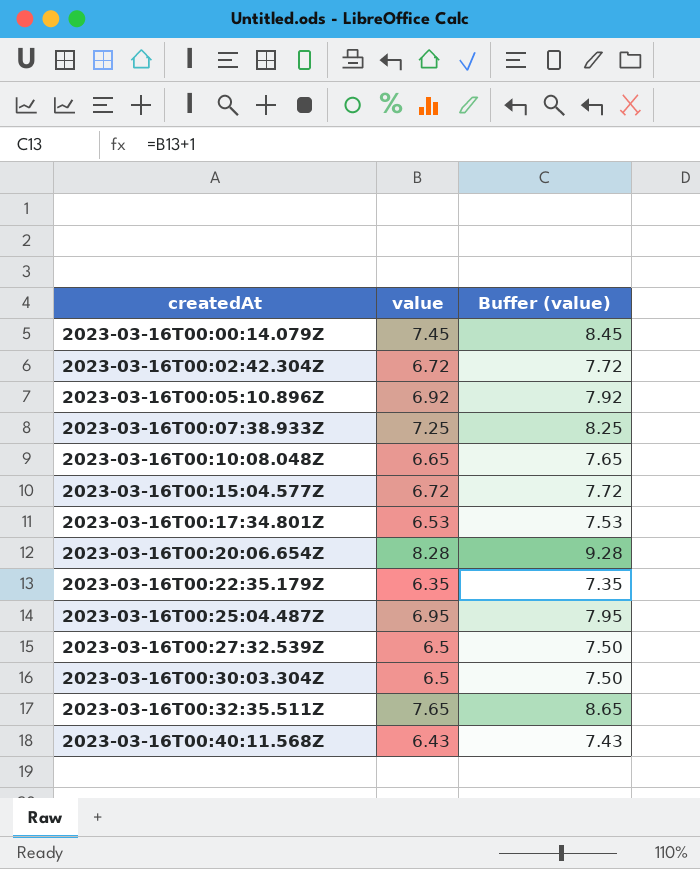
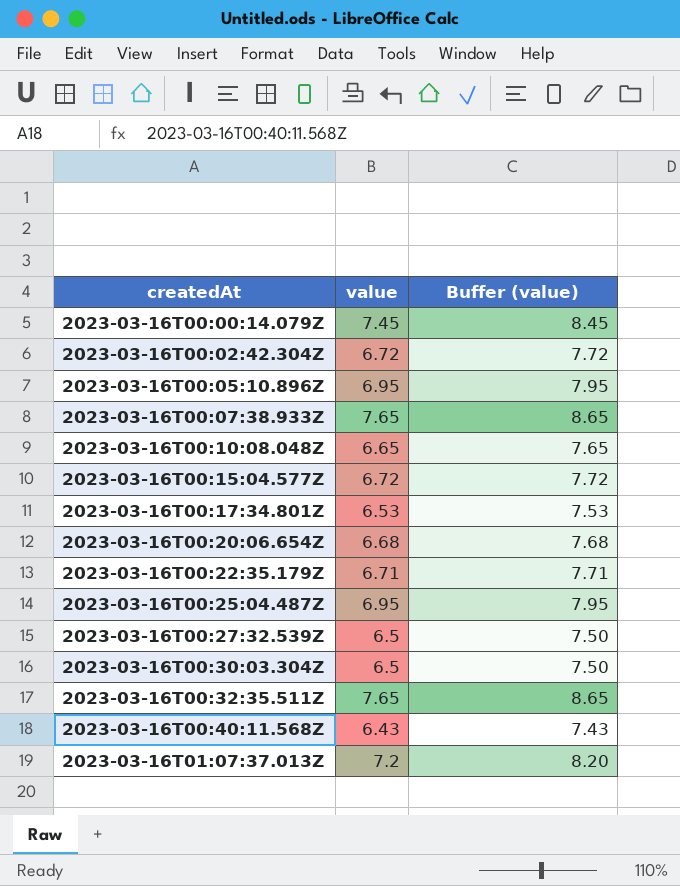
2023-03-16T00:05:10.896Z | value: 6.92 -> 6.95
2023-03-16T00:05:10.896Z | Buffer (value): 7.92 -> 7.95
2023-03-16T00:07:38.933Z | value: 7.25 -> 7.65
2023-03-16T00:07:38.933Z | Buffer (value): 8.25 -> 8.65
2023-03-16T00:20:06.654Z | value: 8.28 -> 6.68
2023-03-16T00:20:06.654Z | Buffer (value): 9.28 -> 7.68
2023-03-16T00:22:35.179Z | value: 6.35 -> 6.71
2023-03-16T00:22:35.179Z | Buffer (value): 7.35 -> 7.71
row 2023-03-16T01:07:37.013Z: none -> 7.2 | 8.20

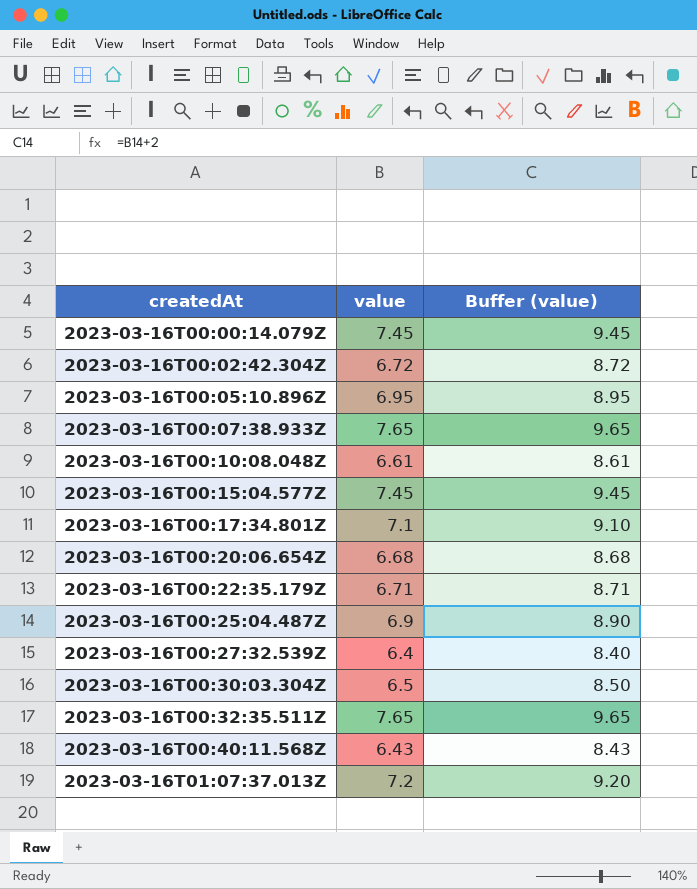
column Buffer (value) | formula: [value] + 1 -> [value] + 2
2023-03-16T00:10:08.048Z | value: 6.65 -> 6.61
2023-03-16T00:15:04.577Z | value: 6.72 -> 7.45
2023-03-16T00:17:34.801Z | value: 6.53 -> 7.1
2023-03-16T00:25:04.487Z | value: 6.95 -> 6.9
2023-03-16T00:27:32.539Z | value: 6.5 -> 6.4

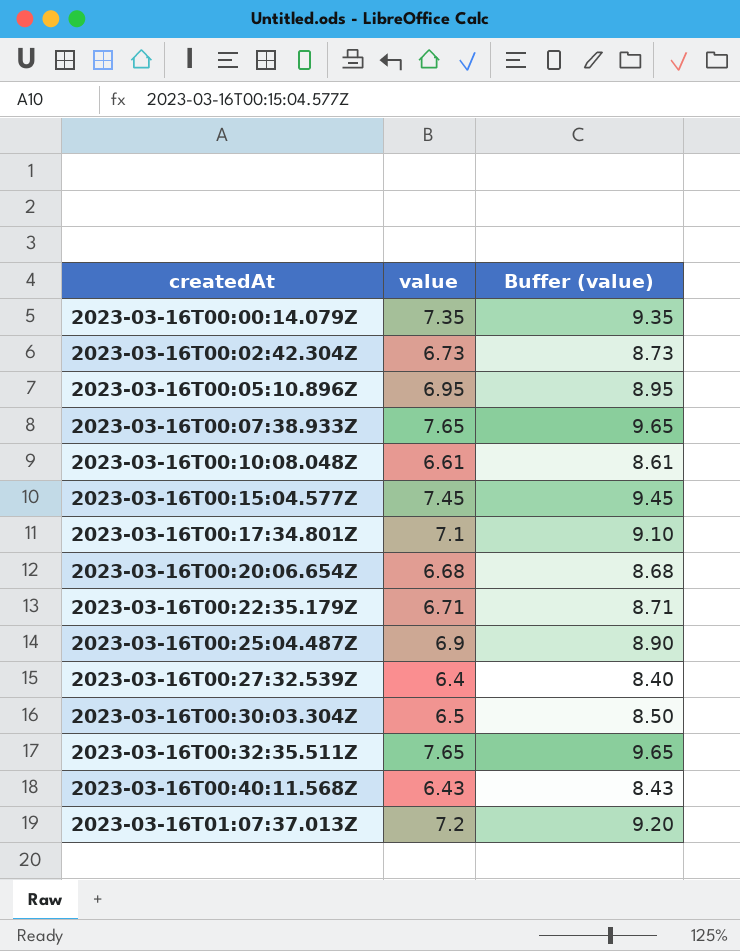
2023-03-16T00:00:14.079Z | value: 7.45 -> 7.35
2023-03-16T00:00:14.079Z | Buffer (value): 9.45 -> 9.35
2023-03-16T00:02:42.304Z | value: 6.72 -> 6.73
2023-03-16T00:02:42.304Z | Buffer (value): 8.72 -> 8.73

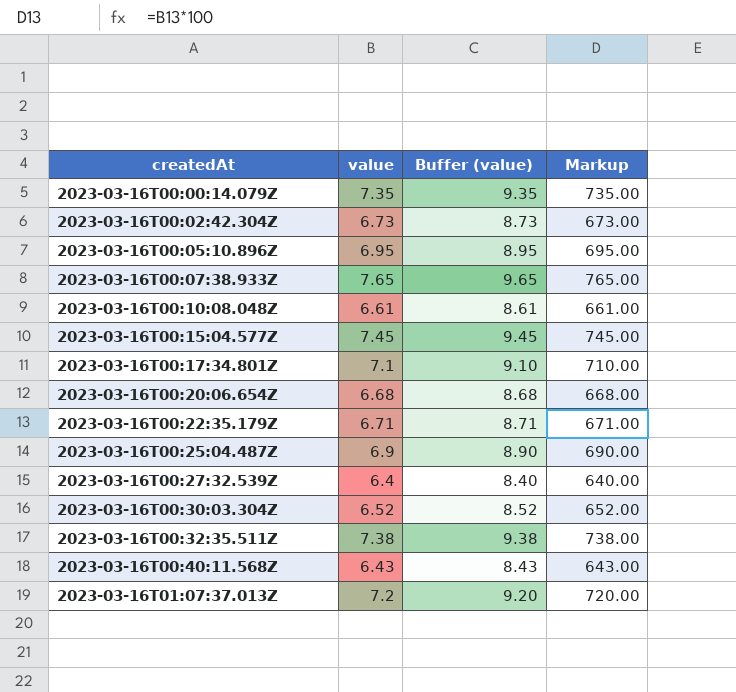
column Markup | formula: none -> [value] * 100
2023-03-16T00:30:03.304Z | value: 6.5 -> 6.52
2023-03-16T00:30:03.304Z | Buffer (value): 8.50 -> 8.52
2023-03-16T00:32:35.511Z | value: 7.65 -> 7.38
2023-03-16T00:32:35.511Z | Buffer (value): 9.65 -> 9.38

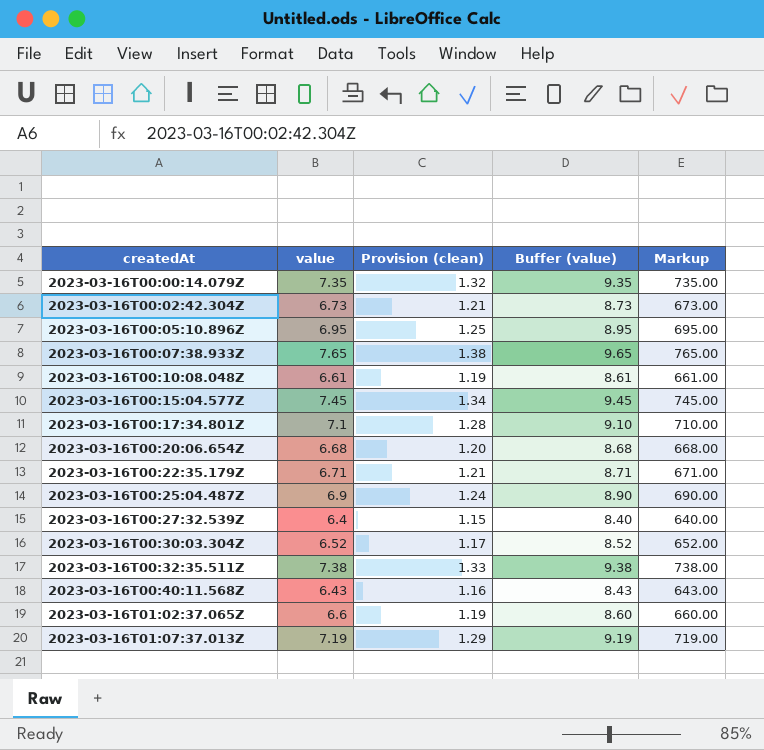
column Provision (clean) | formula: none -> [value] * 0.18
row 2023-03-16T01:02:37.065Z: none -> 6.6 | 1.19 | 8.60 | 660.00
2023-03-16T01:07:37.013Z | value: 7.2 -> 7.19
2023-03-16T01:07:37.013Z | Buffer (value): 9.20 -> 9.19
2023-03-16T01:07:37.013Z | Markup: 720.00 -> 719.00

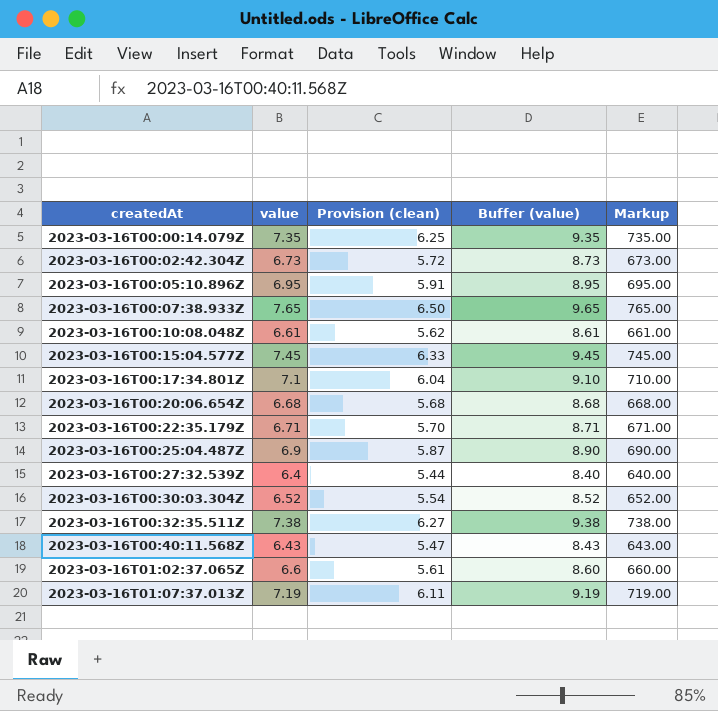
column Provision (clean) | formula: [value] * 0.18 -> [value] * 0.85

